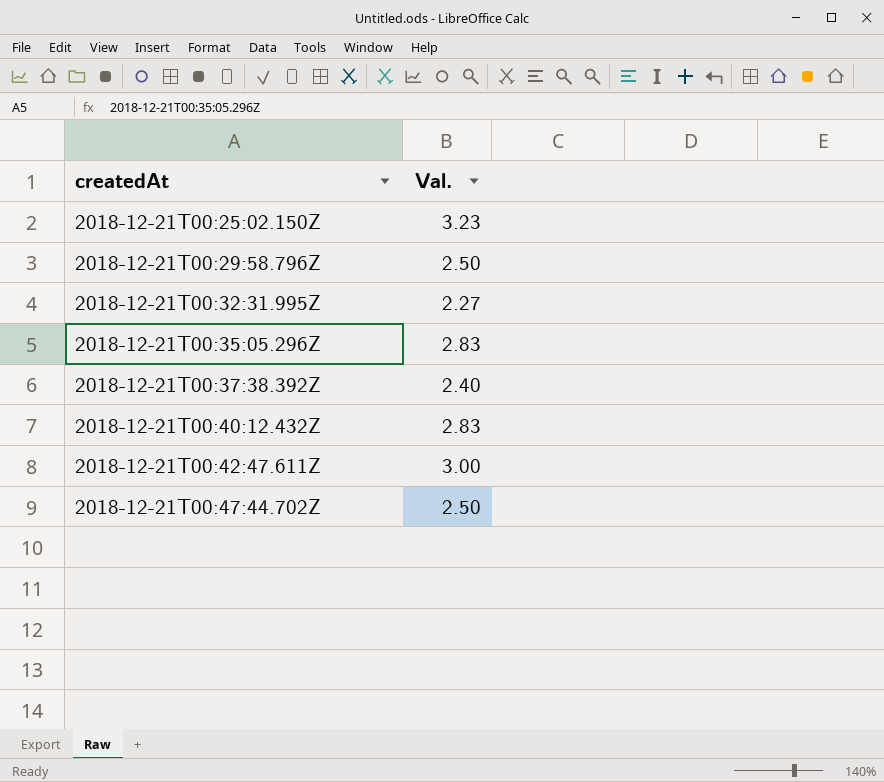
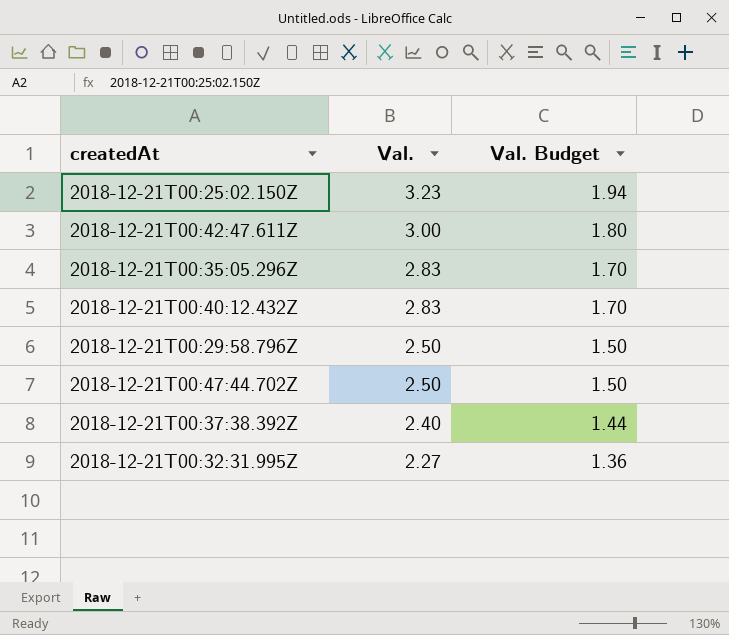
row order: createdAt ascending -> Val. descending
column Val. Budget | formula: none -> [Val.] * 0.6

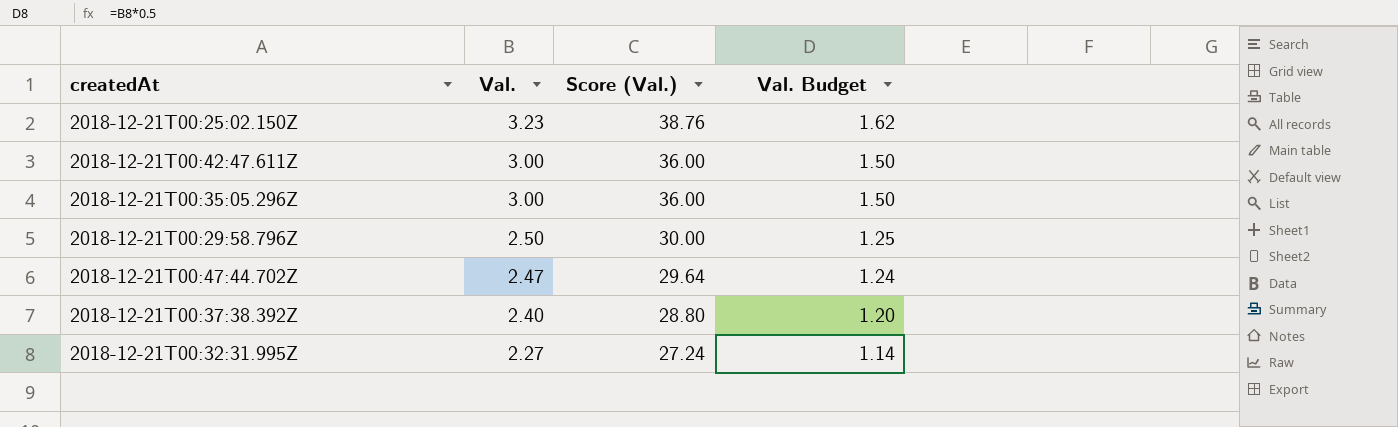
column Score (Val.) | formula: none -> [Val.] * 12
column Val. Budget | formula: [Val.] * 0.6 -> [Val.] * 0.5
row 2018-12-21T00:40:12.432Z: 2.83 | 1.70 -> none
2018-12-21T00:35:05.296Z | Val.: 2.83 -> 3.00
2018-12-21T00:47:44.702Z | Val.: 2.50 -> 2.47

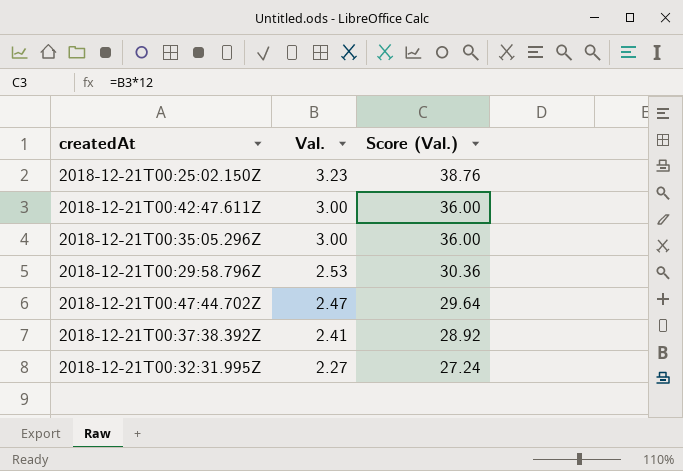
column Val. Budget | formula: [Val.] * 0.5 -> none
2018-12-21T00:29:58.796Z | Val.: 2.50 -> 2.53
2018-12-21T00:29:58.796Z | Score (Val.): 30.00 -> 30.36
2018-12-21T00:37:38.392Z | Val.: 2.40 -> 2.41
2018-12-21T00:37:38.392Z | Score (Val.): 28.80 -> 28.92

